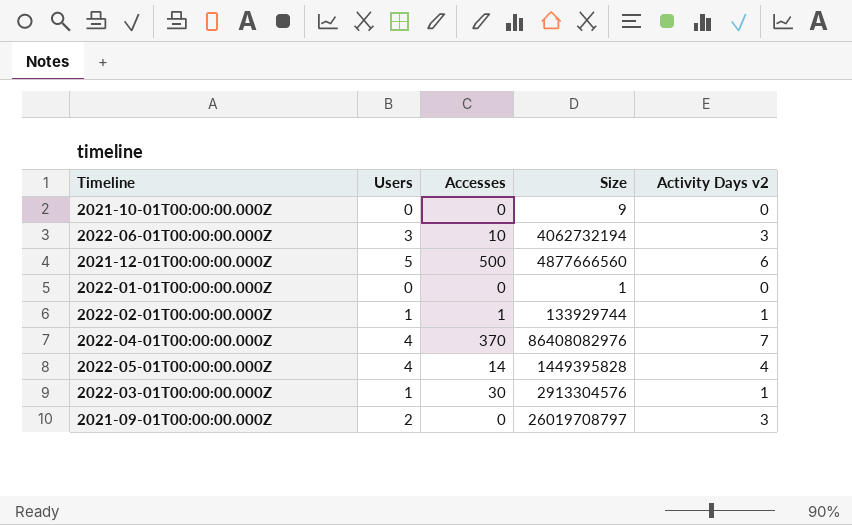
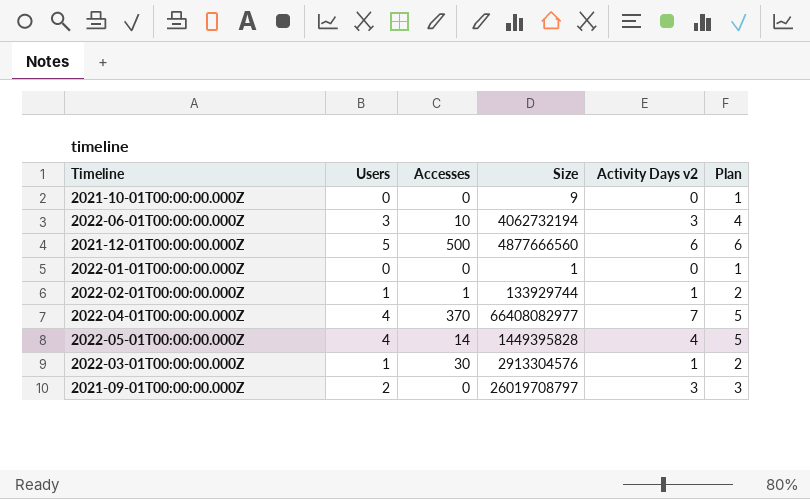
column Plan | formula: none -> [Users] + 1
2022-04-01T00:00:00.000Z | Size: 86408082976 -> 66408082977

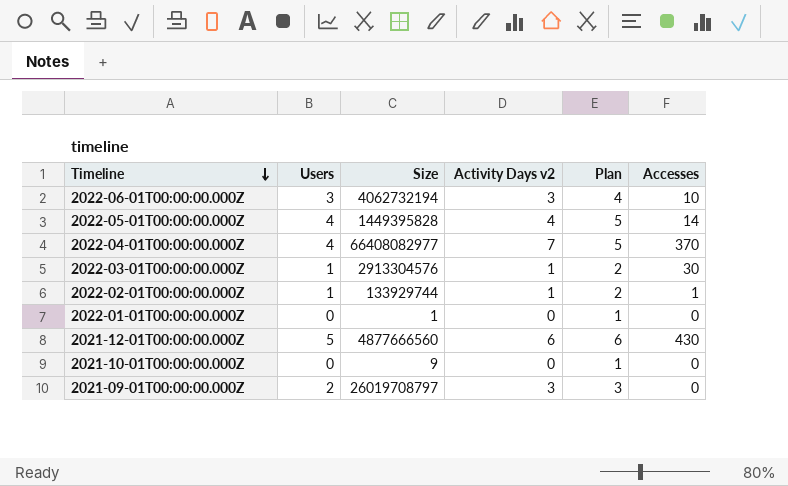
row order: none -> Timeline descending
column Accesses | position: 3 -> 6
2021-12-01T00:00:00.000Z | Accesses: 500 -> 430

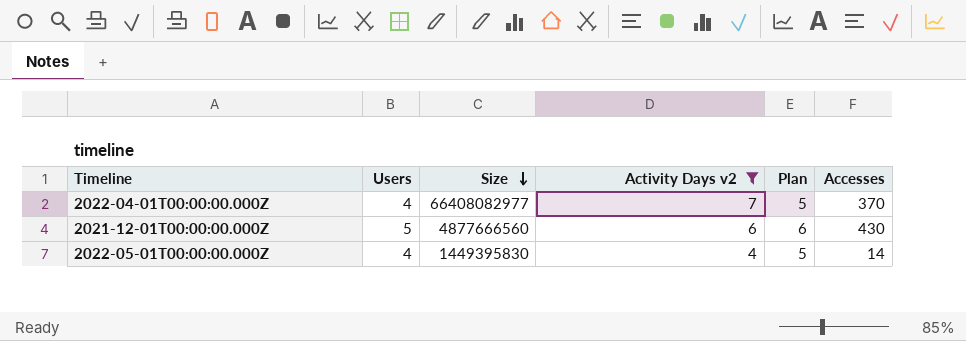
filter: none -> Activity Days v2 >= 4
row order: Timeline descending -> Size descending
2022-05-01T00:00:00.000Z | Size: 1449395828 -> 1449395830

